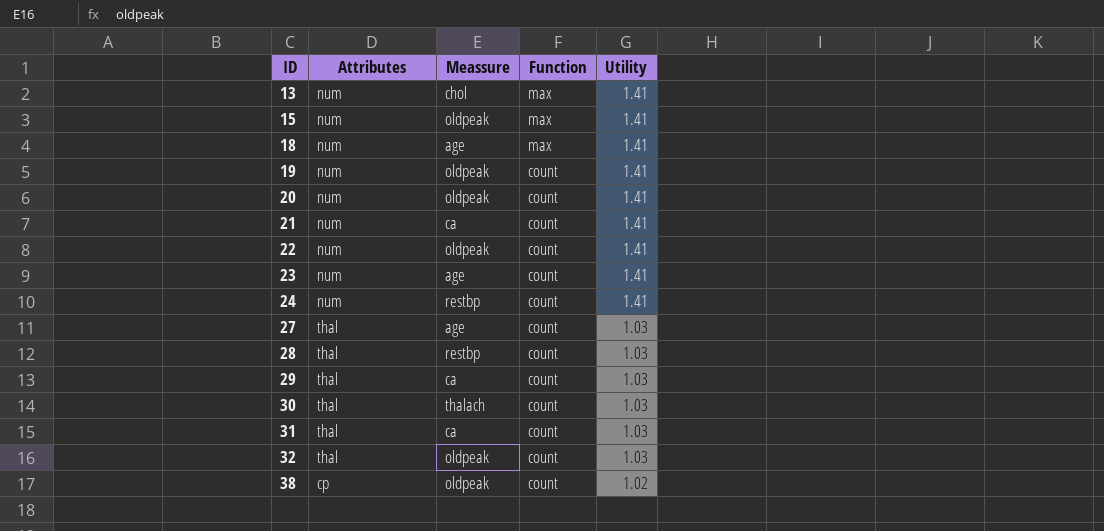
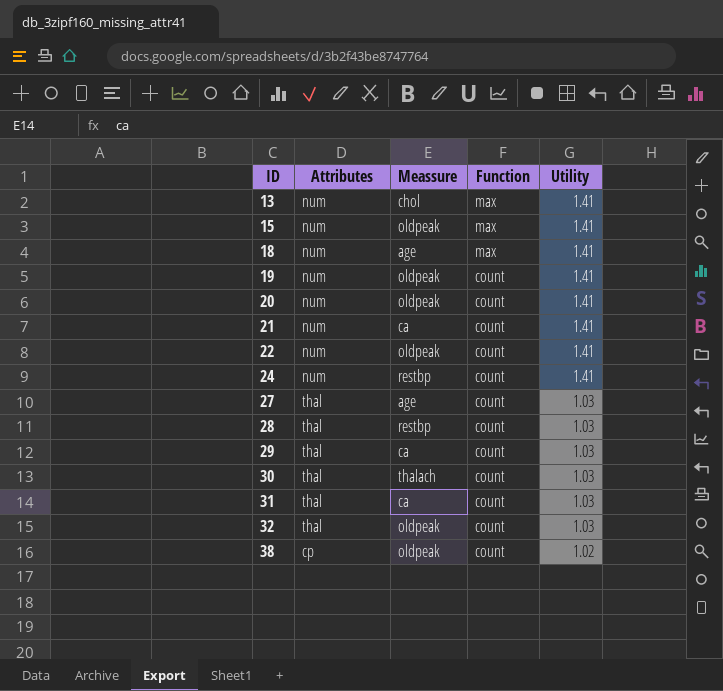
row 23: num | age | count | 1.41 -> none

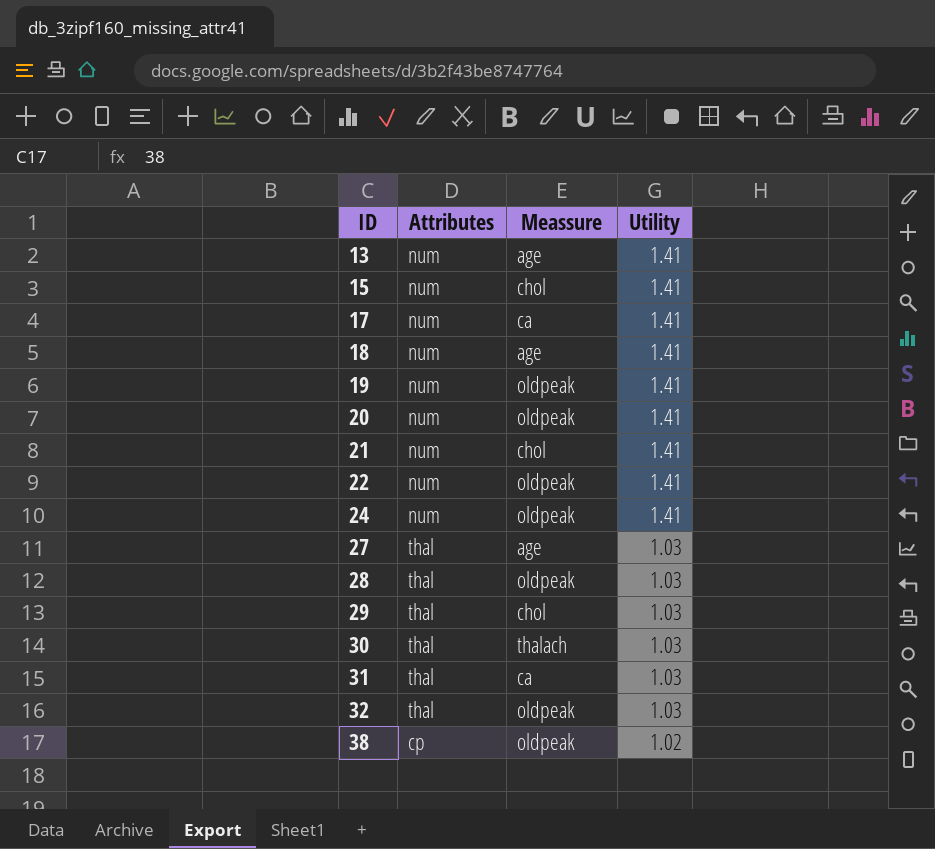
column Function | position: 4 -> none
13 | Meassure: chol -> age
15 | Meassure: oldpeak -> chol
row 17: none -> num | ca | 1.41
21 | Meassure: ca -> chol
24 | Meassure: restbp -> oldpeak
28 | Meassure: restbp -> oldpeak
29 | Meassure: ca -> chol

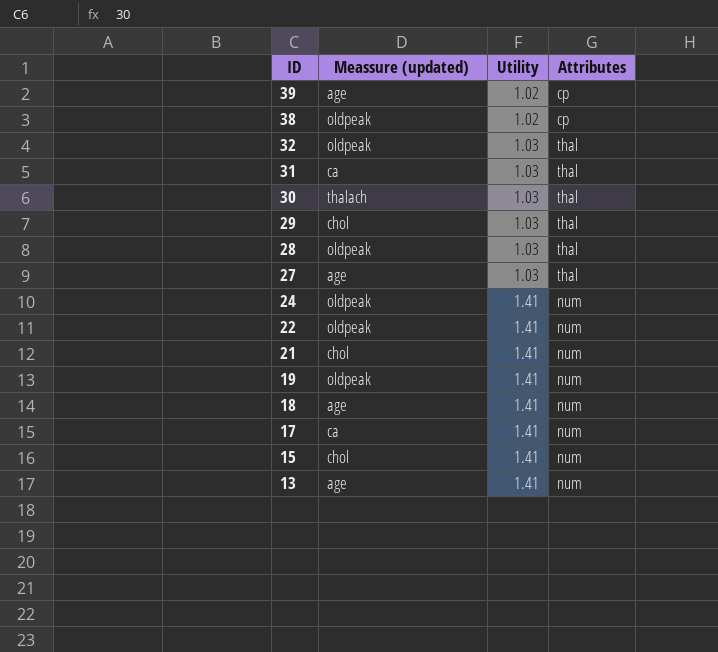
row order: ID ascending -> ID descending
column name: Meassure -> Meassure (updated)
column Attributes | position: 2 -> 4
row 20: num | oldpeak | 1.41 -> none
row 39: none -> age | 1.02 | cp

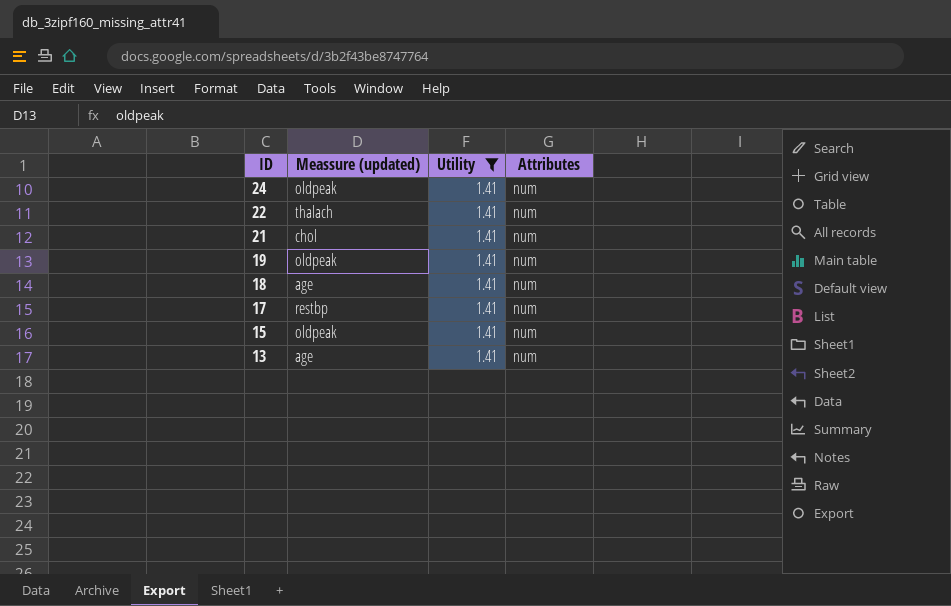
filter: none -> Utility = 1.41
22 | Meassure (updated): oldpeak -> thalach
17 | Meassure (updated): ca -> restbp
15 | Meassure (updated): chol -> oldpeak

